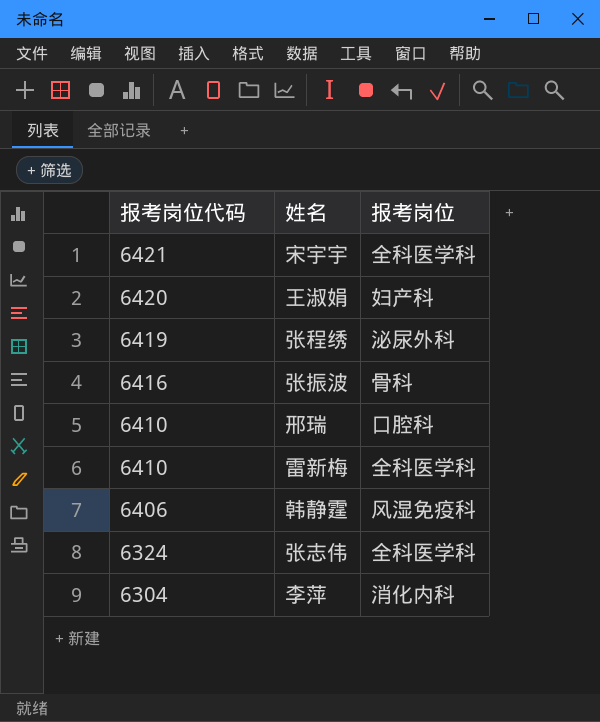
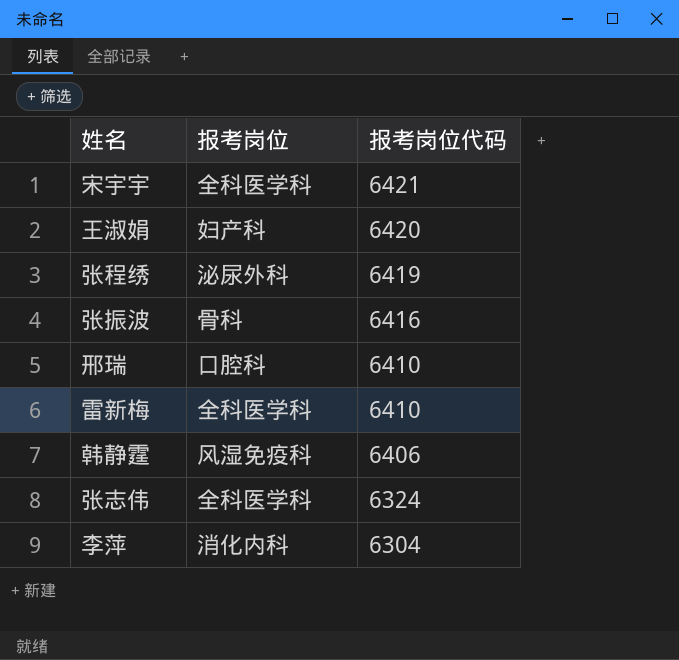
column 报考岗位代码 | position: 1 -> 3

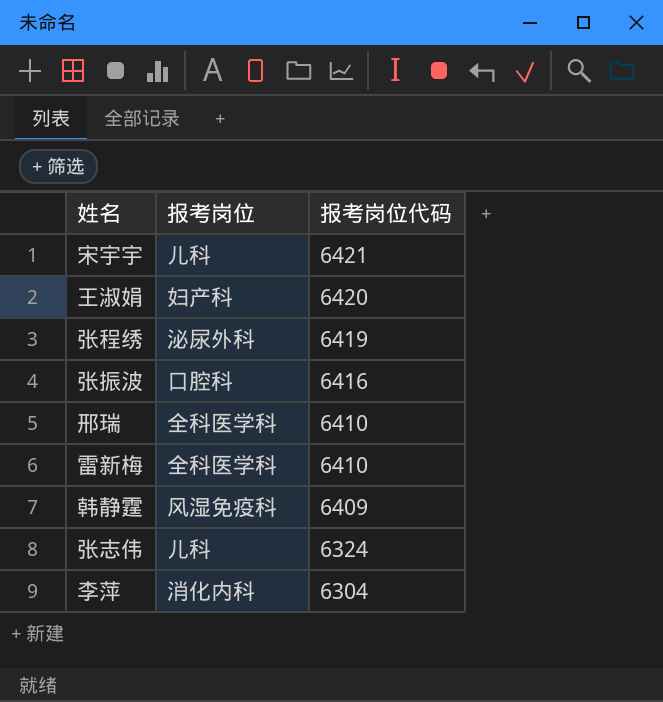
宋宇宇 | 报考岗位: 全科医学科 -> 儿科
张振波 | 报考岗位: 骨科 -> 口腔科
邢瑞 | 报考岗位: 口腔科 -> 全科医学科
韩静霆 | 报考岗位代码: 6406 -> 6409
张志伟 | 报考岗位: 全科医学科 -> 儿科

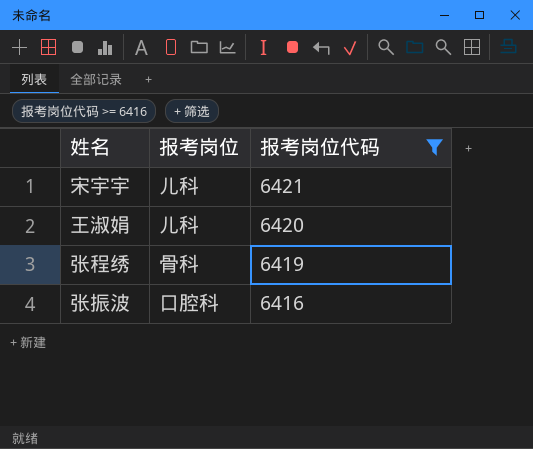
filter: none -> 报考岗位代码 >= 6416
王淑娟 | 报考岗位: 妇产科 -> 儿科
张程绣 | 报考岗位: 泌尿外科 -> 骨科

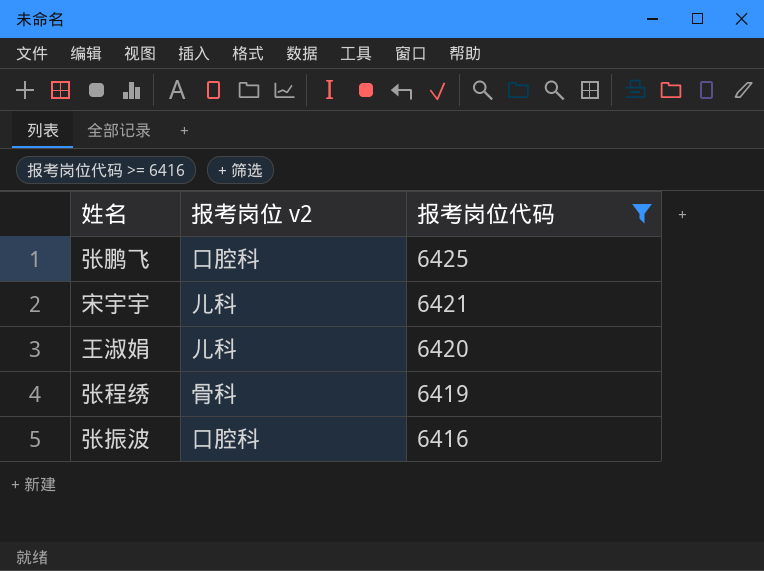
column name: 报考岗位 -> 报考岗位 v2
row 张鹏飞: none -> 口腔科 | 6425

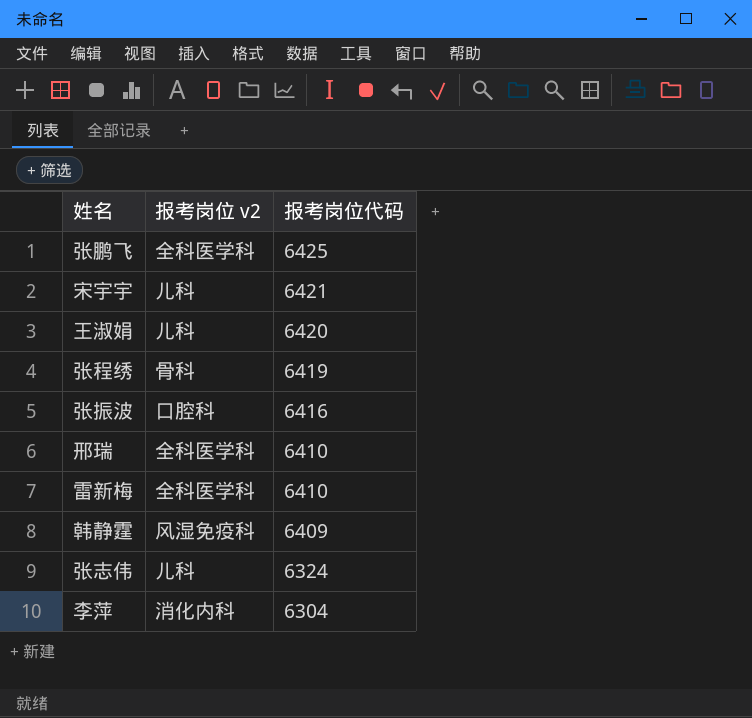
filter: 报考岗位代码 >= 6416 -> none
张鹏飞 | 报考岗位 v2: 口腔科 -> 全科医学科

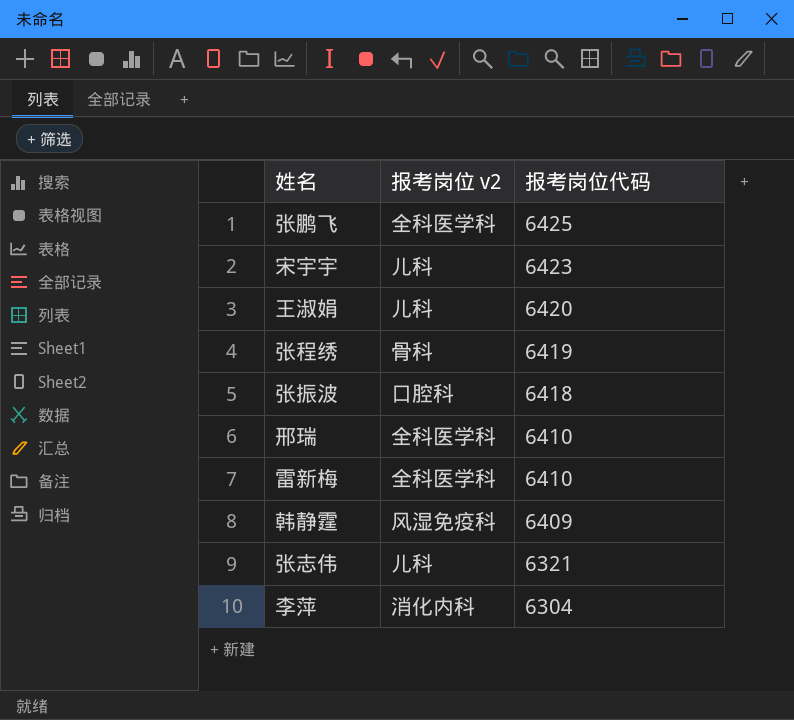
宋宇宇 | 报考岗位代码: 6421 -> 6423
张振波 | 报考岗位代码: 6416 -> 6418
张志伟 | 报考岗位代码: 6324 -> 6321

